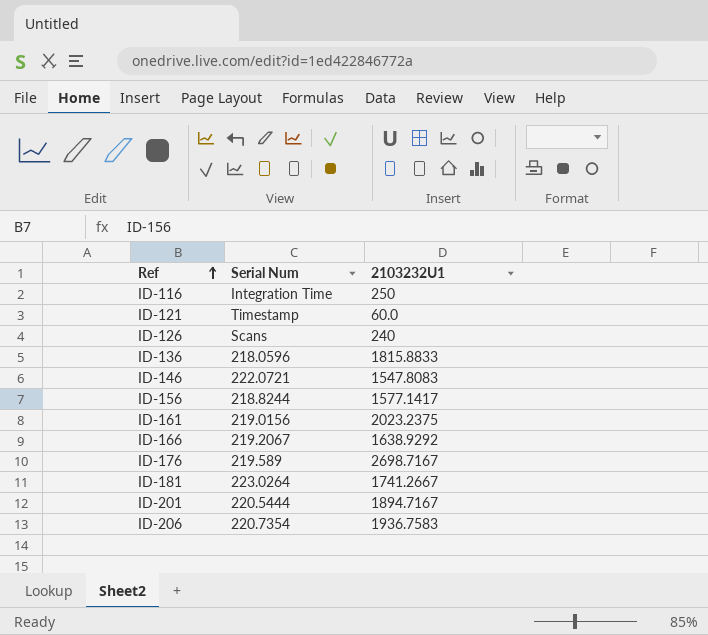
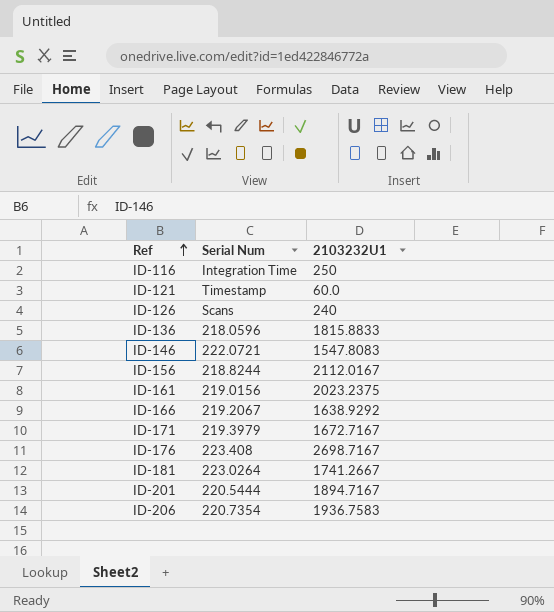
ID-156 | 2103232U1: 1577.1417 -> 2112.0167
row ID-171: none -> 219.3979 | 1672.7167
ID-176 | Serial Num: 219.589 -> 223.408

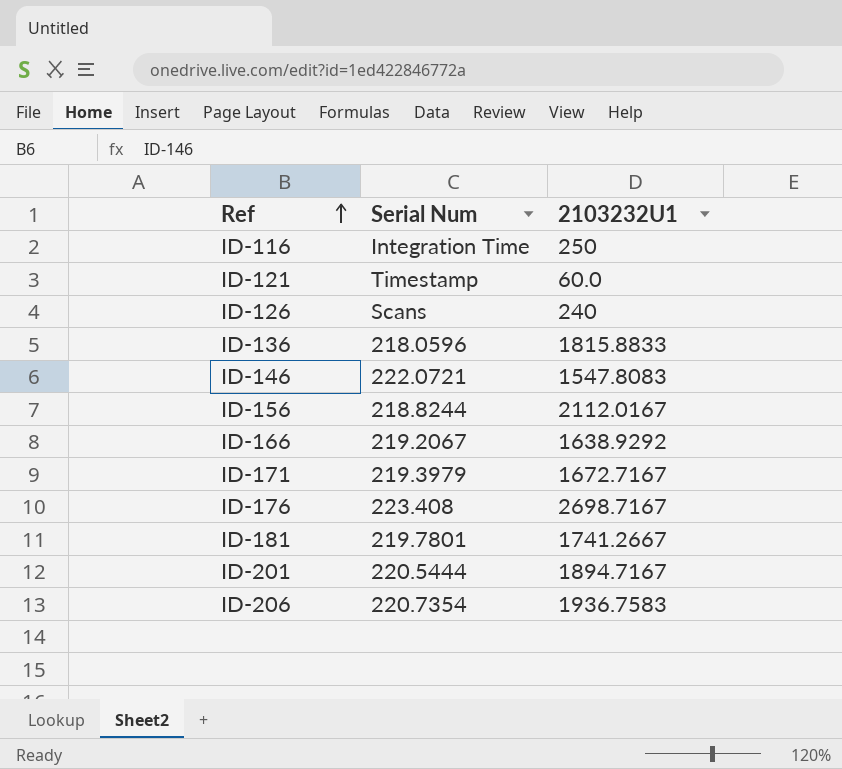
row ID-161: 219.0156 | 2023.2375 -> none
ID-181 | Serial Num: 223.0264 -> 219.7801

